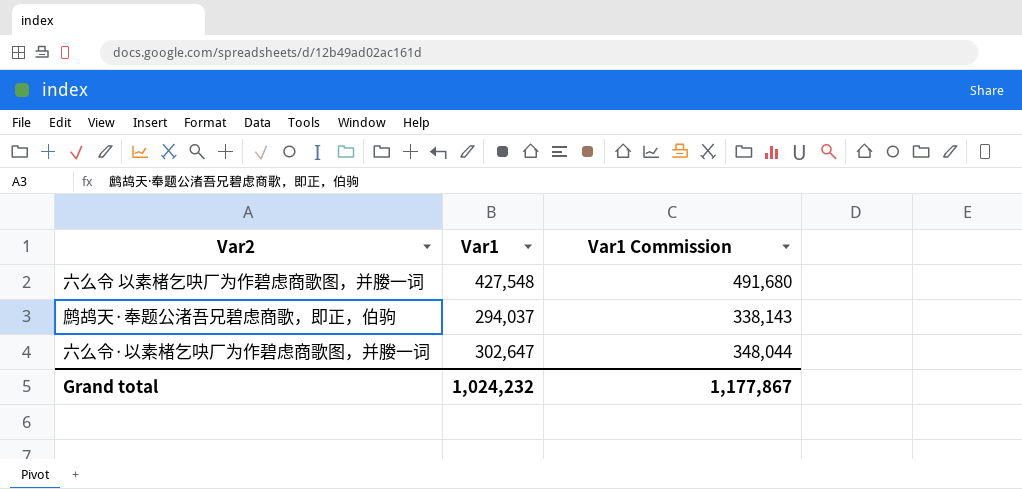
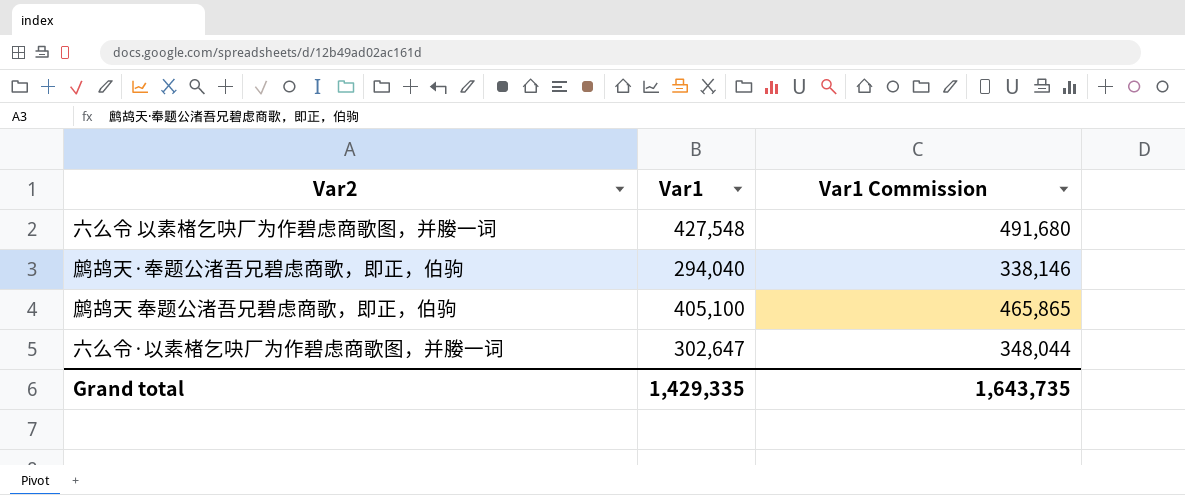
鹧鸪天·奉题公渚吾兄碧虑商歌，即正，伯驹 | Var1: 294,037 -> 294,040
鹧鸪天·奉题公渚吾兄碧虑商歌，即正，伯驹 | Var1 Commission: 338,143 -> 338,146
row 鹧鸪天 奉题公渚吾兄碧虑商歌，即正，伯驹: none -> 405,100 | 465,865
Grand total | Var1: 1,024,232 -> 1,429,335
Grand total | Var1 Commission: 1,177,867 -> 1,643,735

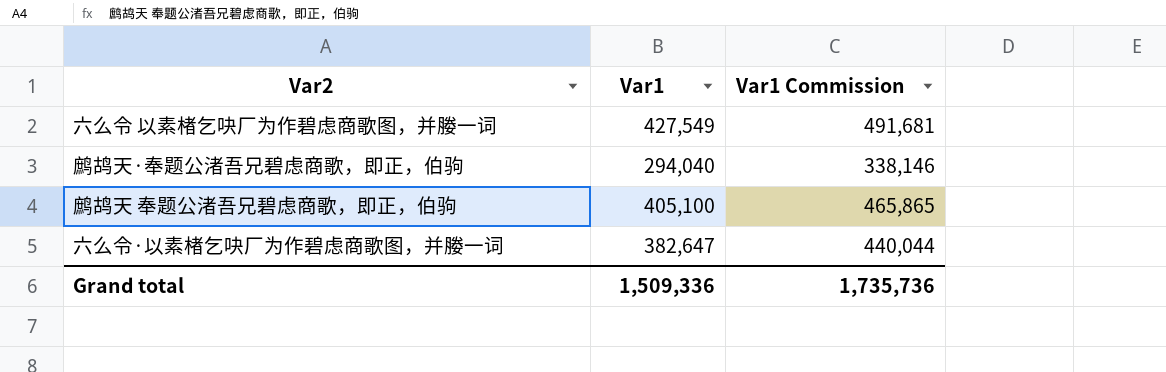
六么令 以素楮乞吷厂为作碧虑商歌图，并媵一词 | Var1: 427,548 -> 427,549
六么令 以素楮乞吷厂为作碧虑商歌图，并媵一词 | Var1 Commission: 491,680 -> 491,681
六么令·以素楮乞吷厂为作碧虑商歌图，并媵一词 | Var1: 302,647 -> 382,647
六么令·以素楮乞吷厂为作碧虑商歌图，并媵一词 | Var1 Commission: 348,044 -> 440,044
Grand total | Var1: 1,429,335 -> 1,509,336
Grand total | Var1 Commission: 1,643,735 -> 1,735,736

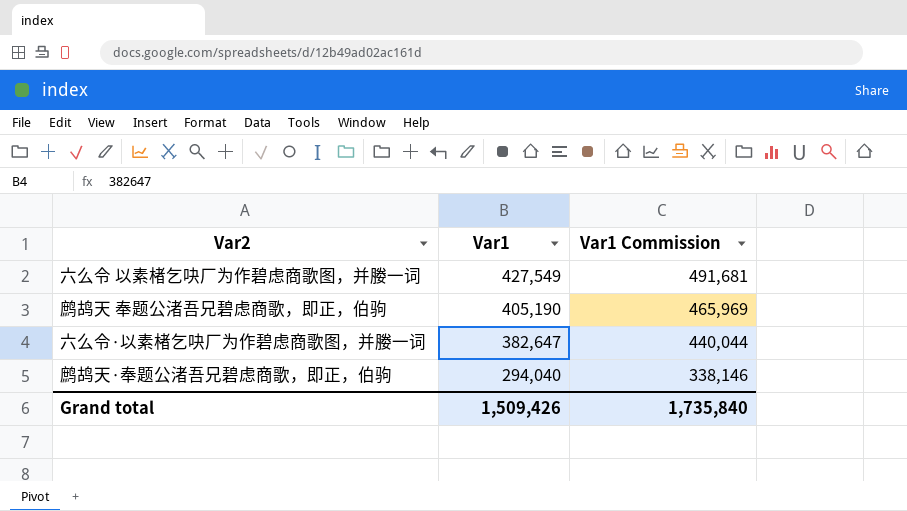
row order: none -> Var1 descending
鹧鸪天 奉题公渚吾兄碧虑商歌，即正，伯驹 | Var1: 405,100 -> 405,190
鹧鸪天 奉题公渚吾兄碧虑商歌，即正，伯驹 | Var1 Commission: 465,865 -> 465,969
Grand total | Var1: 1,509,336 -> 1,509,426
Grand total | Var1 Commission: 1,735,736 -> 1,735,840

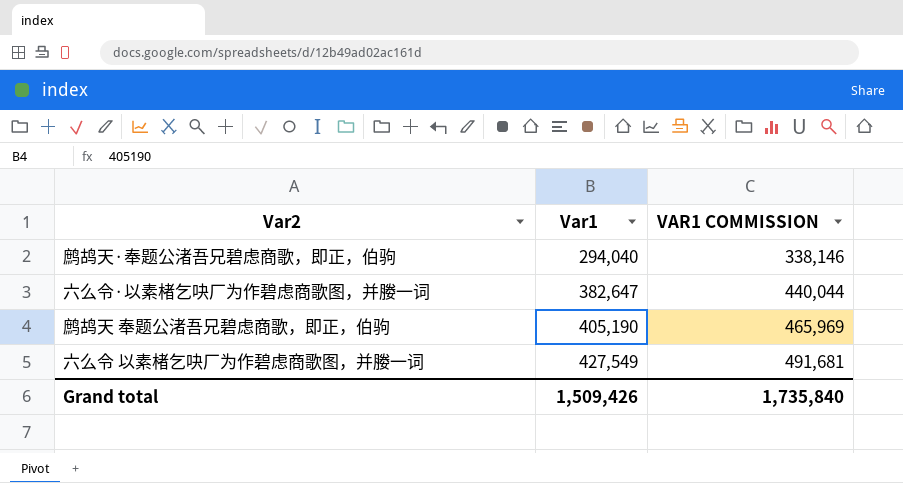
row order: Var1 descending -> Var1 ascending
column name: Var1 Commission -> VAR1 COMMISSION

